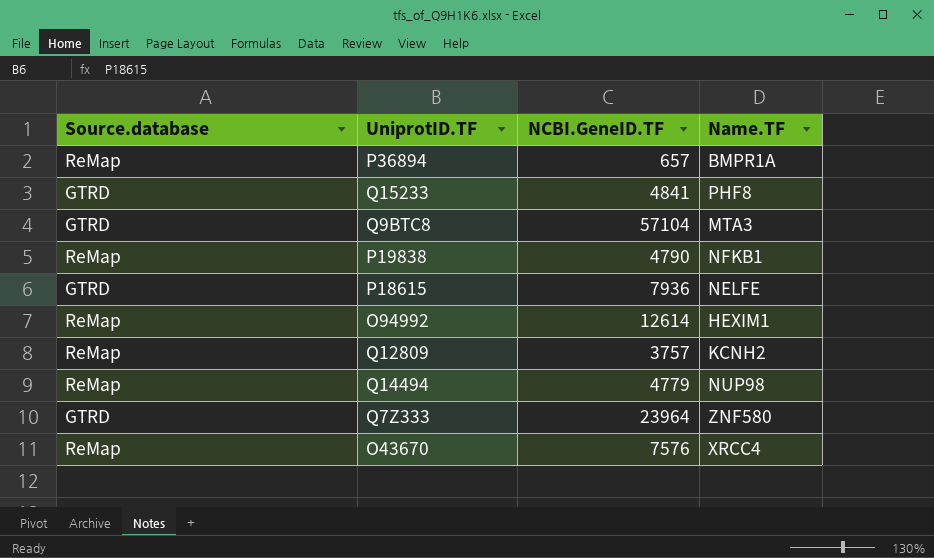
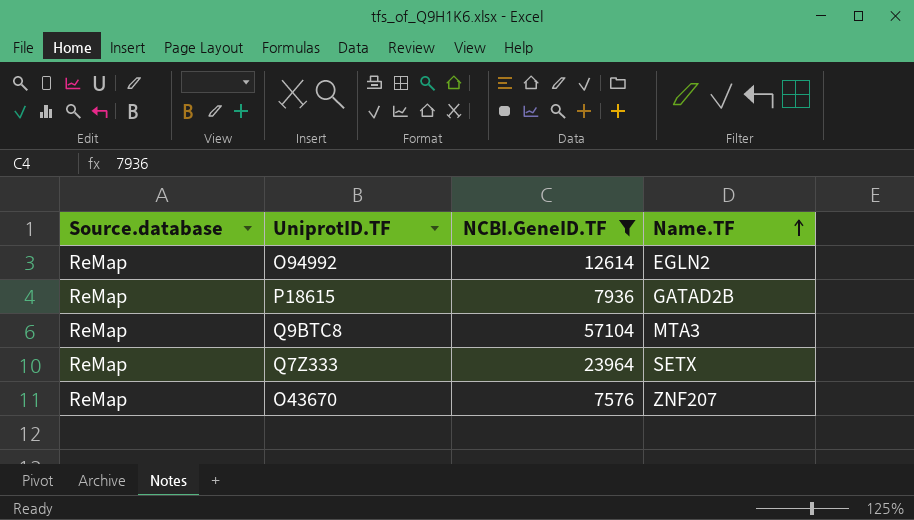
filter: none -> NCBI.GeneID.TF >= 7576
row order: none -> Name.TF ascending
O94992 | Name.TF: HEXIM1 -> EGLN2
P18615 | Source.database: GTRD -> ReMap
P18615 | Name.TF: NELFE -> GATAD2B
Q9BTC8 | Source.database: GTRD -> ReMap
Q7Z333 | Source.database: GTRD -> ReMap
Q7Z333 | Name.TF: ZNF580 -> SETX
O43670 | Name.TF: XRCC4 -> ZNF207

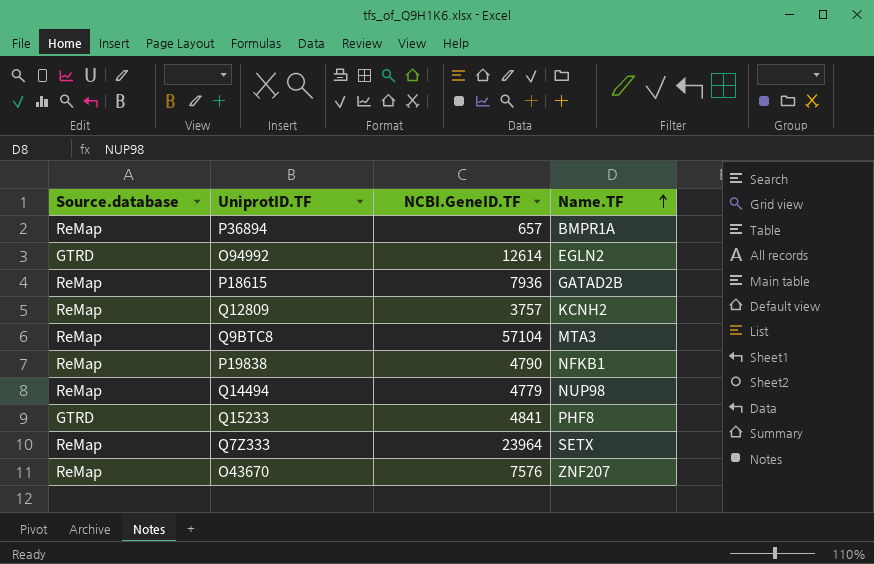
filter: NCBI.GeneID.TF >= 7576 -> none
O94992 | Source.database: ReMap -> GTRD

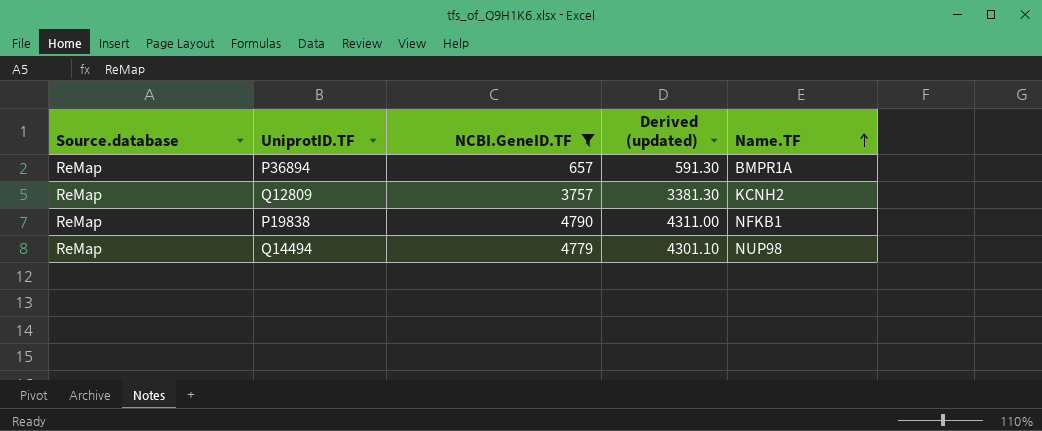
filter: none -> NCBI.GeneID.TF <= 4790
column Derived (updated) | formula: none -> [NCBI.GeneID.TF] * 0.9

